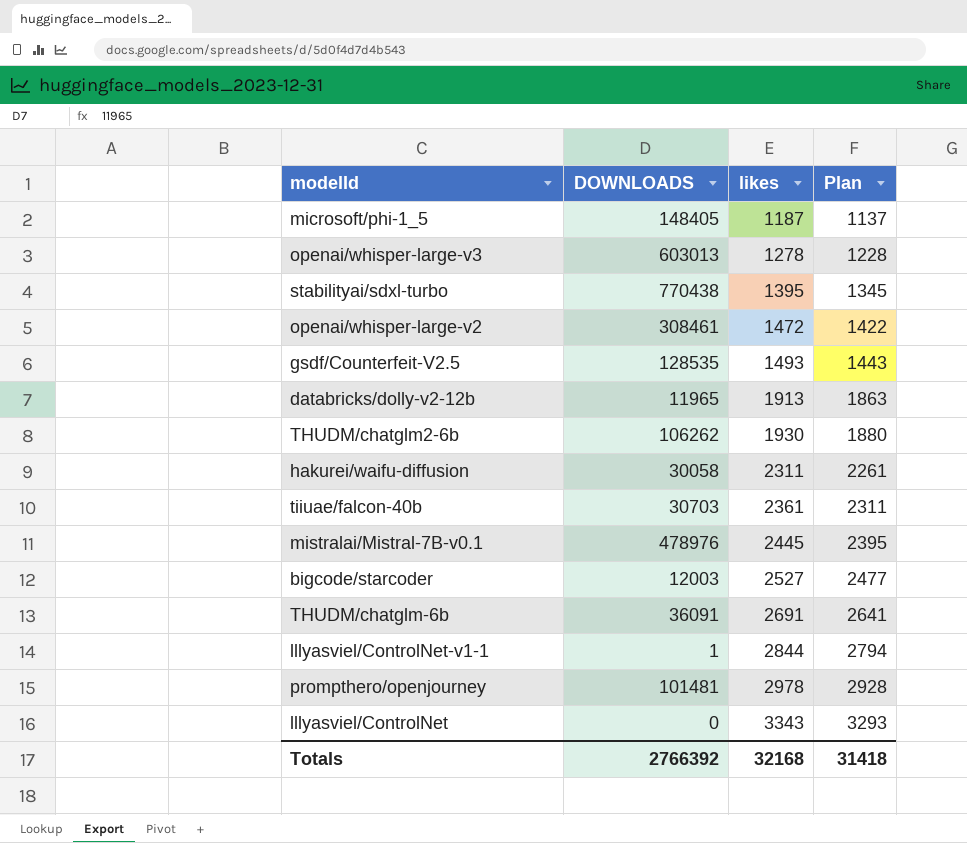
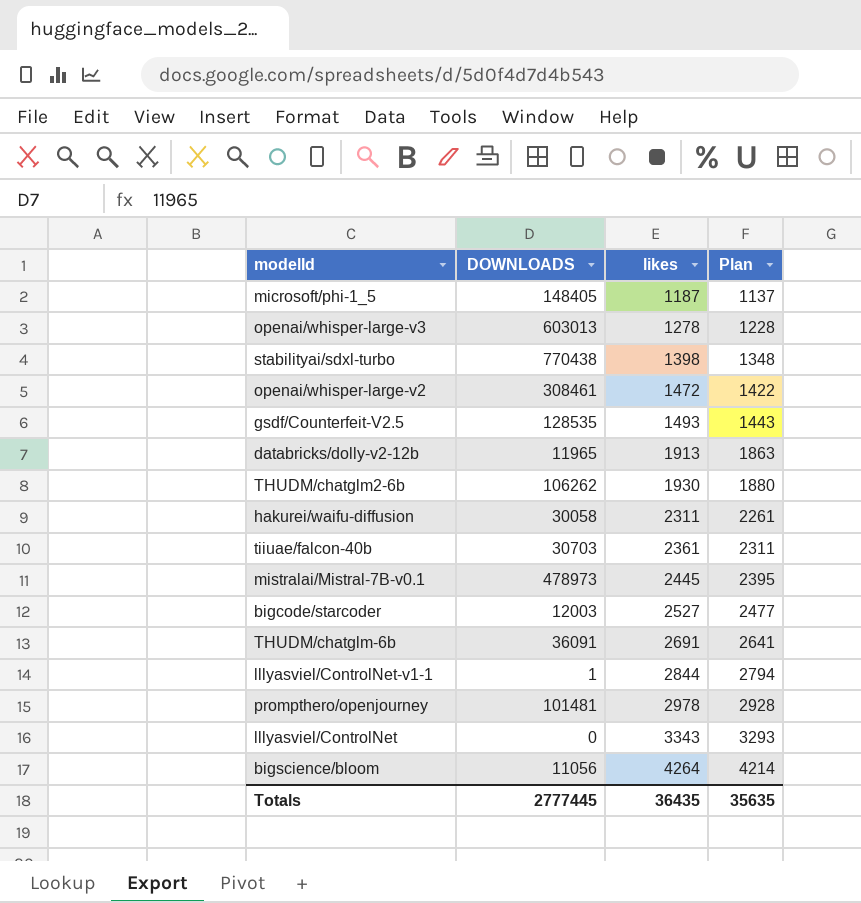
stabilityai/sdxl-turbo | likes: 1395 -> 1398
stabilityai/sdxl-turbo | Plan: 1345 -> 1348
mistralai/Mistral-7B-v0.1 | DOWNLOADS: 478976 -> 478973
row bigscience/bloom: none -> 11056 | 4264 | 4214
Totals | DOWNLOADS: 2766392 -> 2777445
Totals | likes: 32168 -> 36435
Totals | Plan: 31418 -> 35635

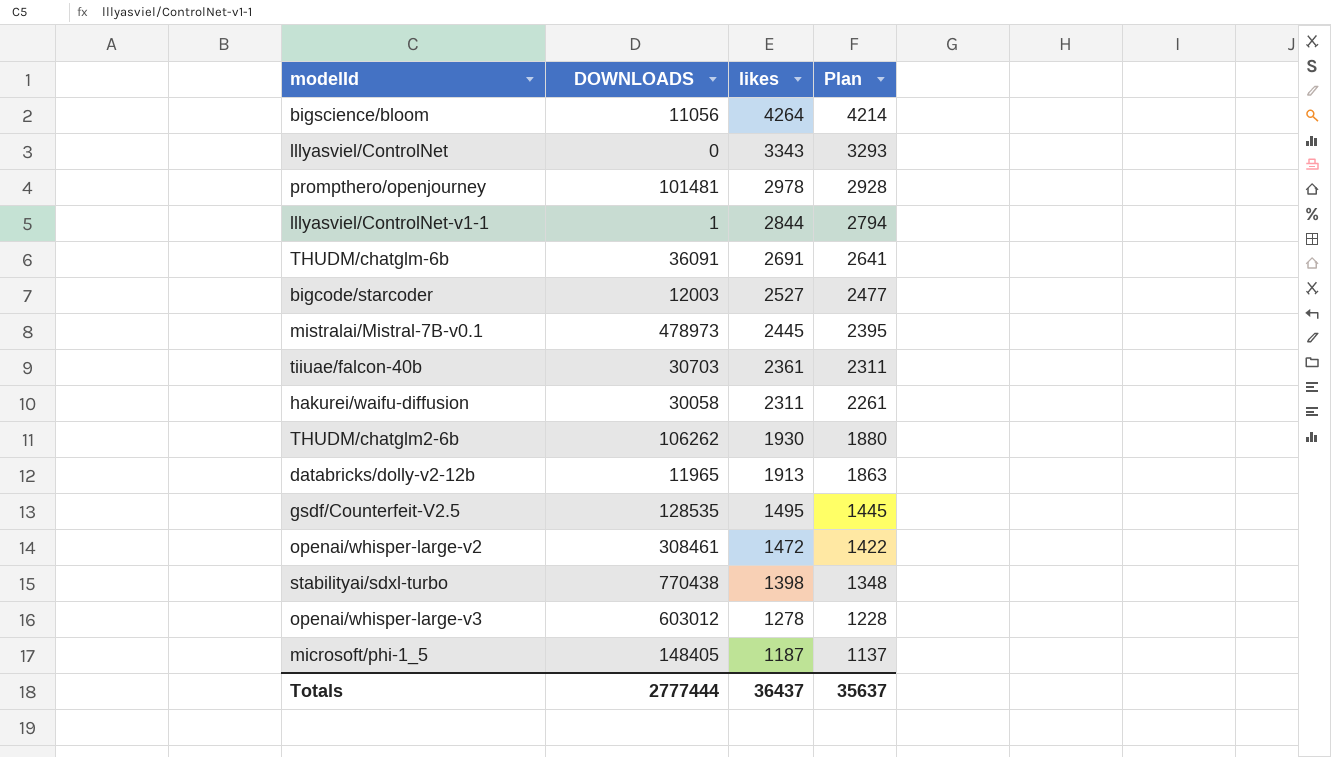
row order: likes ascending -> likes descending
gsdf/Counterfeit-V2.5 | likes: 1493 -> 1495
gsdf/Counterfeit-V2.5 | Plan: 1443 -> 1445
openai/whisper-large-v3 | DOWNLOADS: 603013 -> 603012
Totals | DOWNLOADS: 2777445 -> 2777444
Totals | likes: 36435 -> 36437
Totals | Plan: 35635 -> 35637

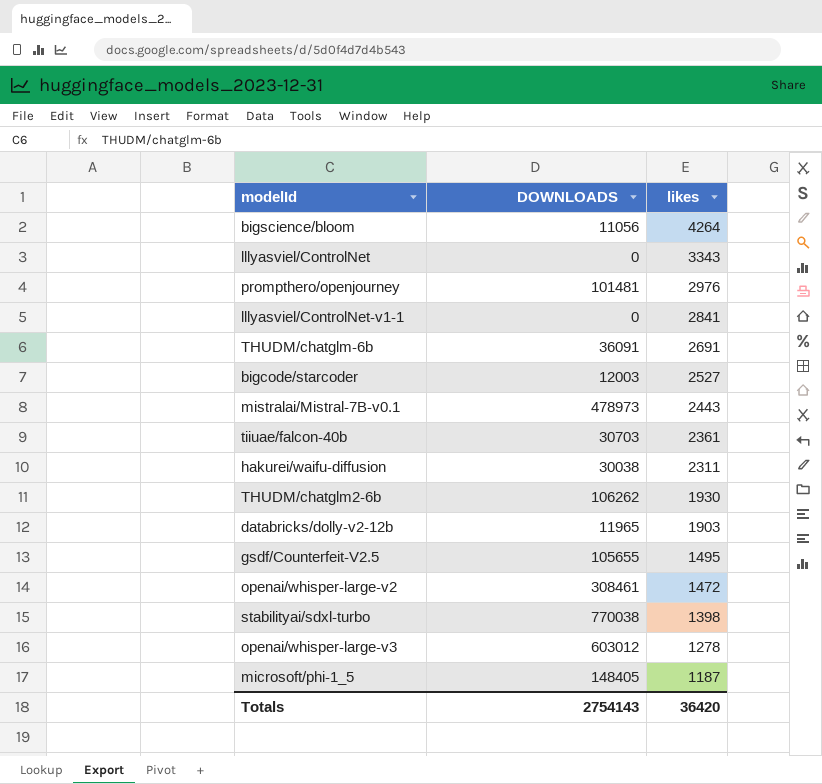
column Plan | formula: [likes] - 50 -> none
prompthero/openjourney | likes: 2978 -> 2976
lllyasviel/ControlNet-v1-1 | DOWNLOADS: 1 -> 0
lllyasviel/ControlNet-v1-1 | likes: 2844 -> 2841
mistralai/Mistral-7B-v0.1 | likes: 2445 -> 2443
hakurei/waifu-diffusion | DOWNLOADS: 30058 -> 30038
databricks/dolly-v2-12b | likes: 1913 -> 1903
gsdf/Counterfeit-V2.5 | DOWNLOADS: 128535 -> 105655
stabilityai/sdxl-turbo | DOWNLOADS: 770438 -> 770038
Totals | DOWNLOADS: 2777444 -> 2754143
Totals | likes: 36437 -> 36420

